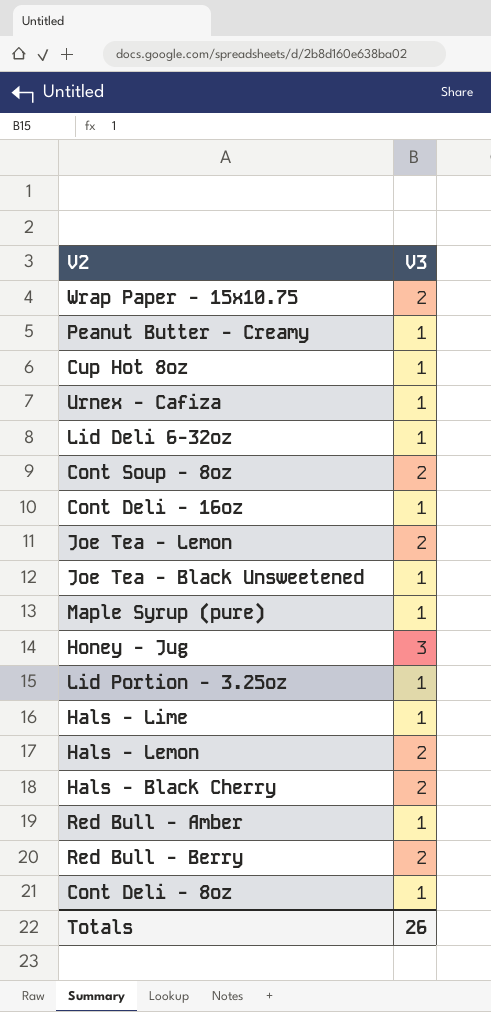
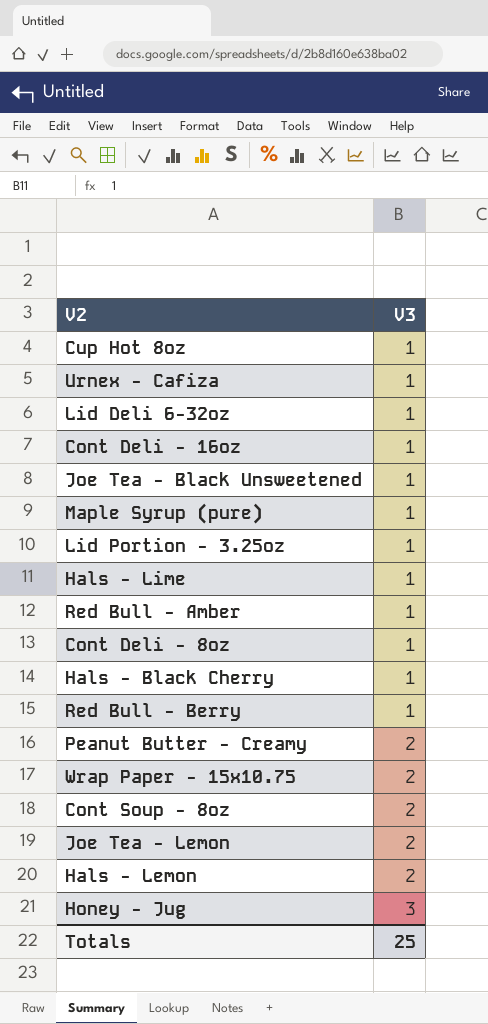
row order: none -> V3 ascending
Hals - Black Cherry | V3: 2 -> 1
Red Bull - Berry | V3: 2 -> 1
Peanut Butter - Creamy | V3: 1 -> 2
Totals | V3: 26 -> 25

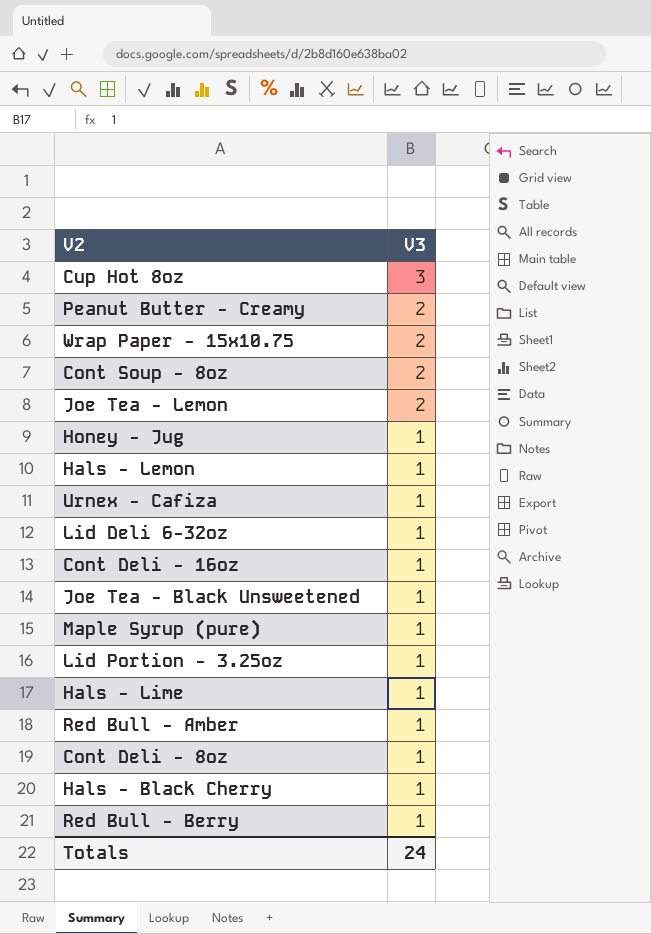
row order: V3 ascending -> V3 descending
Cup Hot 8oz | V3: 1 -> 3
Honey - Jug | V3: 3 -> 1
Hals - Lemon | V3: 2 -> 1
Totals | V3: 25 -> 24

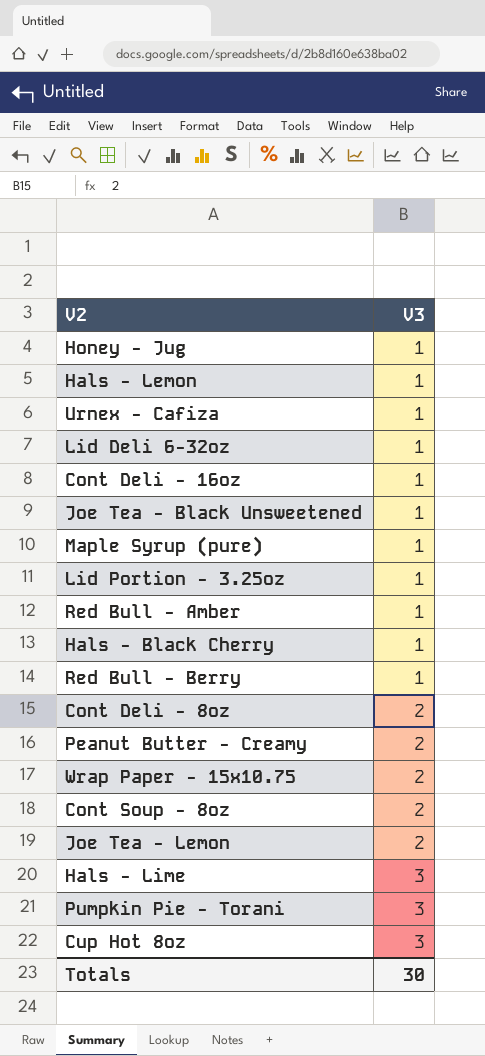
row order: V3 descending -> V3 ascending
Cont Deli - 8oz | V3: 1 -> 2
Hals - Lime | V3: 1 -> 3
row Pumpkin Pie - Torani: none -> 3
Totals | V3: 24 -> 30

